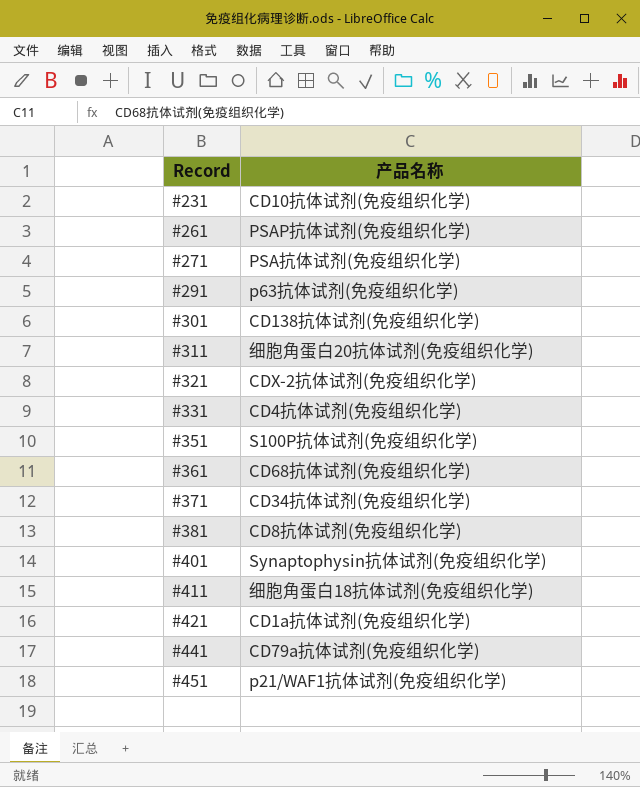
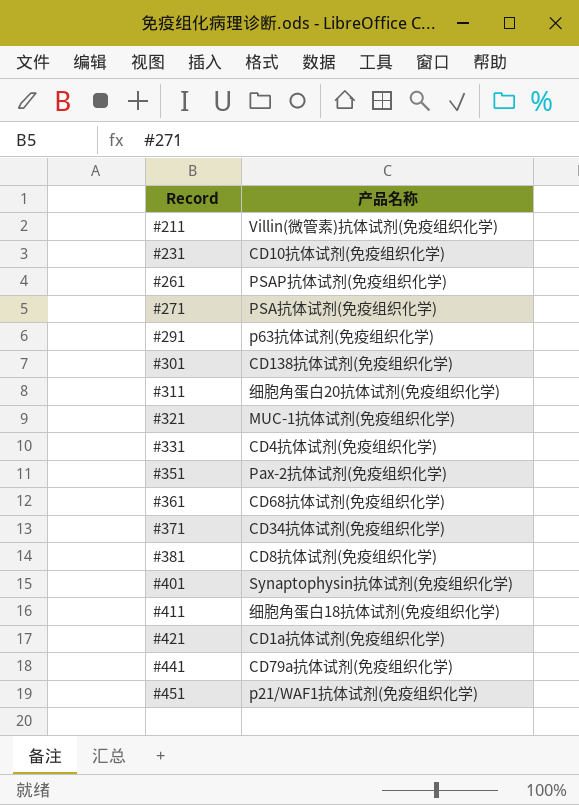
row #211: none -> Villin(微管素)抗体试剂(免疫组织化学)
#321 | 产品名称: CDX-2抗体试剂(免疫组织化学) -> MUC-1抗体试剂(免疫组织化学)
#351 | 产品名称: S100P抗体试剂(免疫组织化学) -> Pax-2抗体试剂(免疫组织化学)

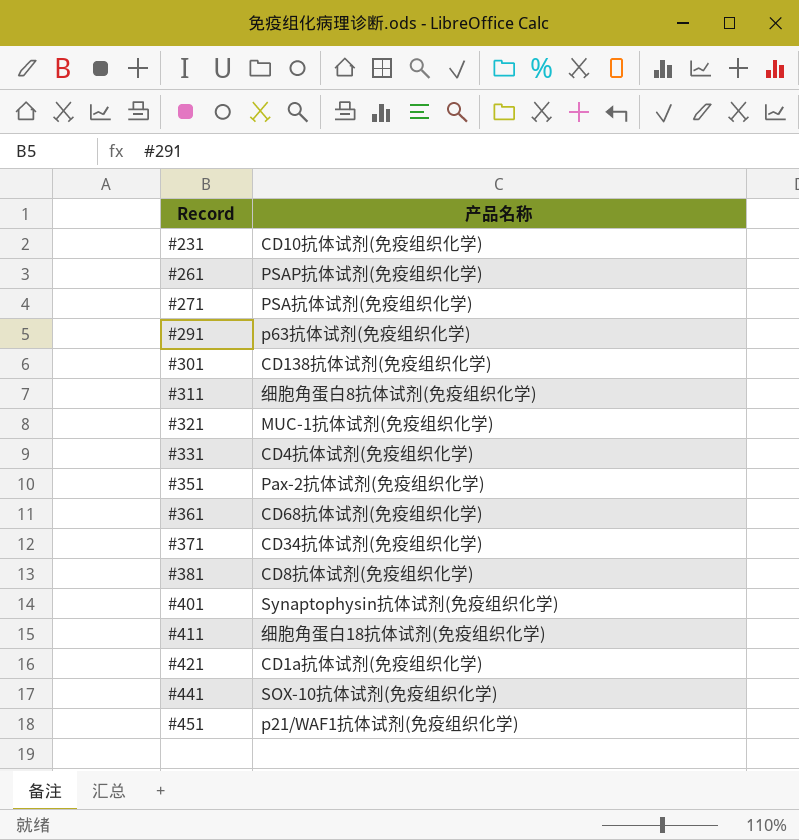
row #211: Villin(微管素)抗体试剂(免疫组织化学) -> none
#311 | 产品名称: 细胞角蛋白20抗体试剂(免疫组织化学) -> 细胞角蛋白8抗体试剂(免疫组织化学)
#441 | 产品名称: CD79a抗体试剂(免疫组织化学) -> SOX-10抗体试剂(免疫组织化学)

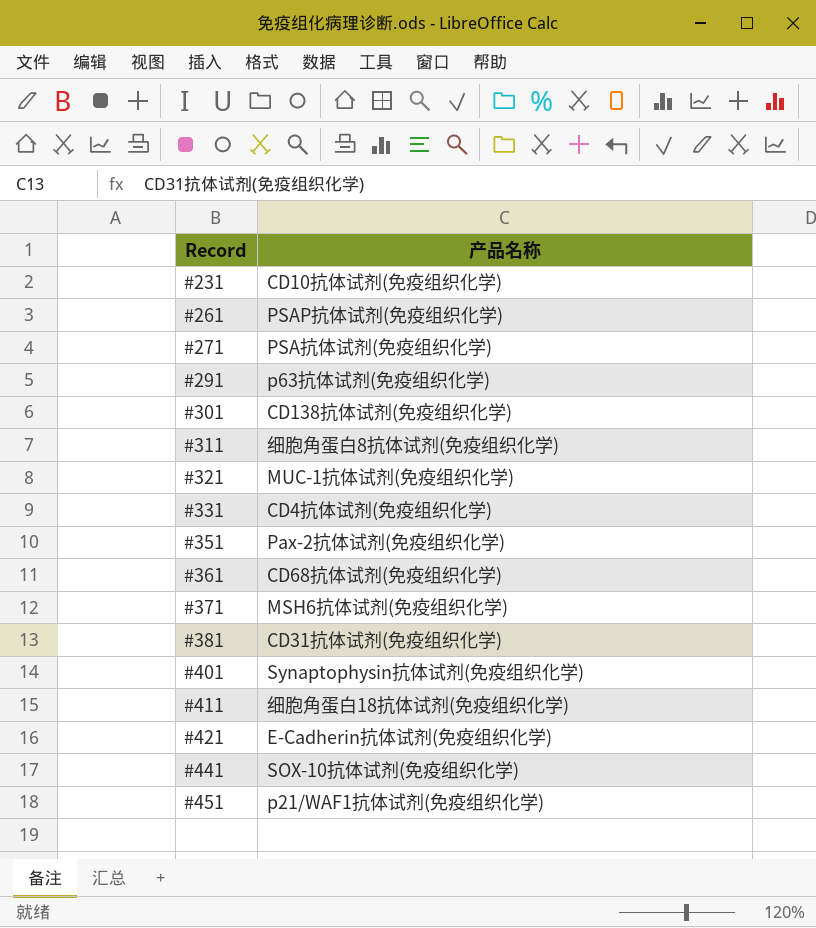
#371 | 产品名称: CD34抗体试剂(免疫组织化学) -> MSH6抗体试剂(免疫组织化学)
#381 | 产品名称: CD8抗体试剂(免疫组织化学) -> CD31抗体试剂(免疫组织化学)
#421 | 产品名称: CD1a抗体试剂(免疫组织化学) -> E-Cadherin抗体试剂(免疫组织化学)

